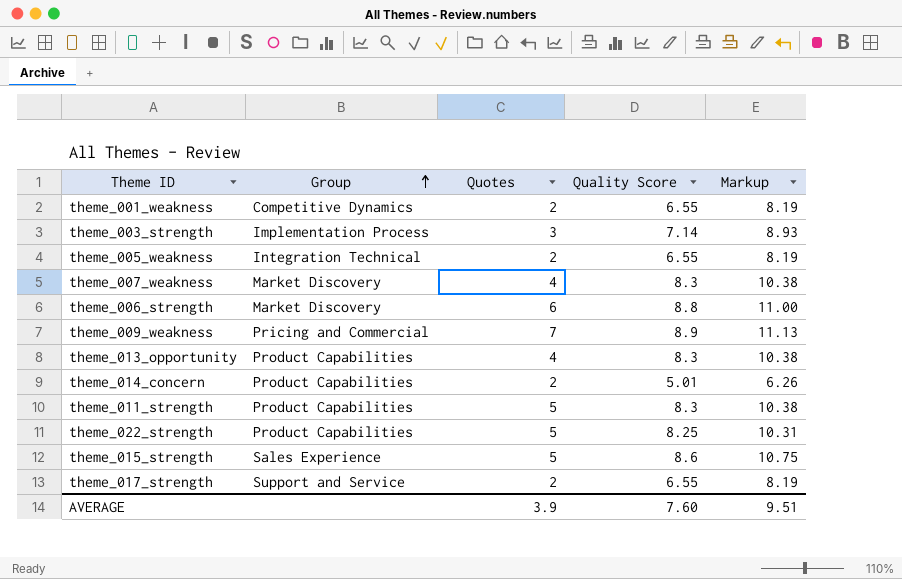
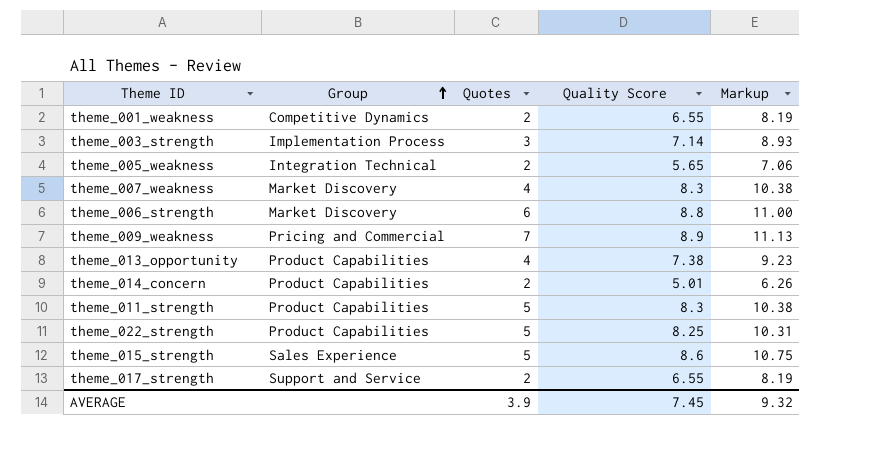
theme_005_weakness | Quality Score: 6.55 -> 5.65
theme_005_weakness | Markup: 8.19 -> 7.06
theme_013_opportunity | Quality Score: 8.3 -> 7.38
theme_013_opportunity | Markup: 10.38 -> 9.23
AVERAGE | Quality Score: 7.60 -> 7.45
AVERAGE | Markup: 9.51 -> 9.32

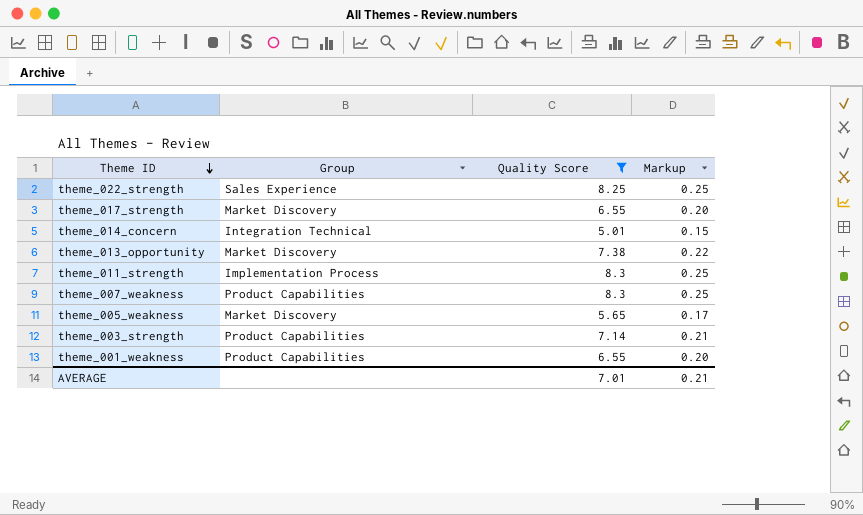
filter: none -> Quality Score <= 8.3
row order: Group ascending -> Theme ID descending
column Quotes | position: 3 -> none
column Markup | formula: [Quality Score] * 1.25 -> [Quality Score] * 0.03
theme_022_strength | Group: Product Capabilities -> Sales Experience
theme_017_strength | Group: Support and Service -> Market Discovery
theme_014_concern | Group: Product Capabilities -> Integration Technical
theme_013_opportunity | Group: Product Capabilities -> Market Discovery
theme_011_strength | Group: Product Capabilities -> Implementation Process
theme_007_weakness | Group: Market Discovery -> Product Capabilities
theme_005_weakness | Group: Integration Technical -> Market Discovery
theme_003_strength | Group: Implementation Process -> Product Capabilities
theme_001_weakness | Group: Competitive Dynamics -> Product Capabilities
AVERAGE | Quality Score: 7.45 -> 7.01
AVERAGE | Markup: 9.32 -> 0.21

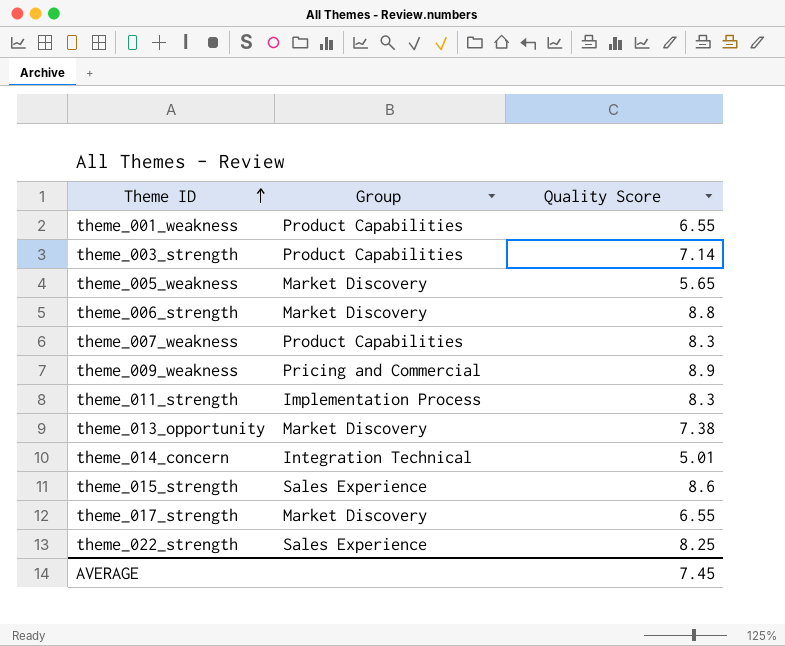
filter: Quality Score <= 8.3 -> none
row order: Theme ID descending -> Theme ID ascending
column Markup | formula: [Quality Score] * 0.03 -> none
AVERAGE | Quality Score: 7.01 -> 7.45

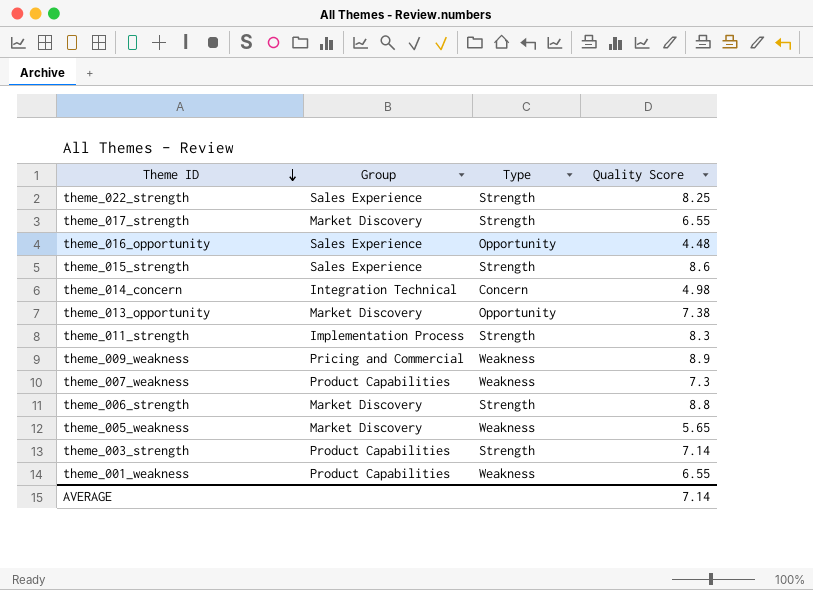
row order: Theme ID ascending -> Theme ID descending
column Type | position: none -> 3
row theme_016_opportunity: none -> Sales Experience | Opportunity | 4.48
theme_014_concern | Quality Score: 5.01 -> 4.98
theme_007_weakness | Quality Score: 8.3 -> 7.3
AVERAGE | Quality Score: 7.45 -> 7.14

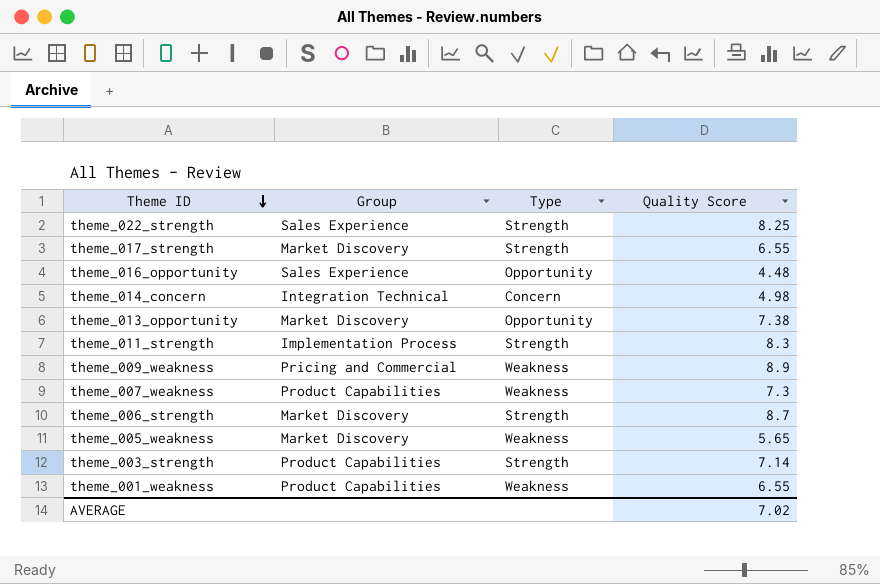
row theme_015_strength: Sales Experience | Strength | 8.6 -> none
theme_006_strength | Quality Score: 8.8 -> 8.7
AVERAGE | Quality Score: 7.14 -> 7.02

